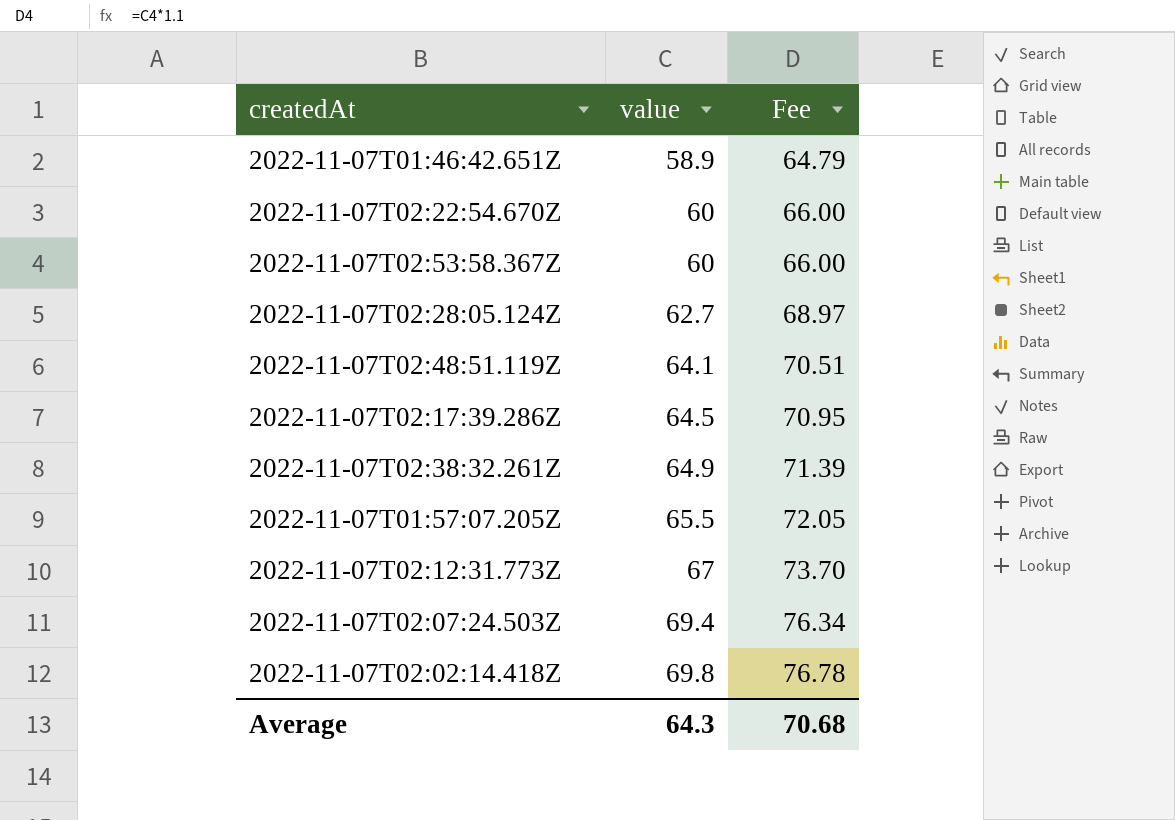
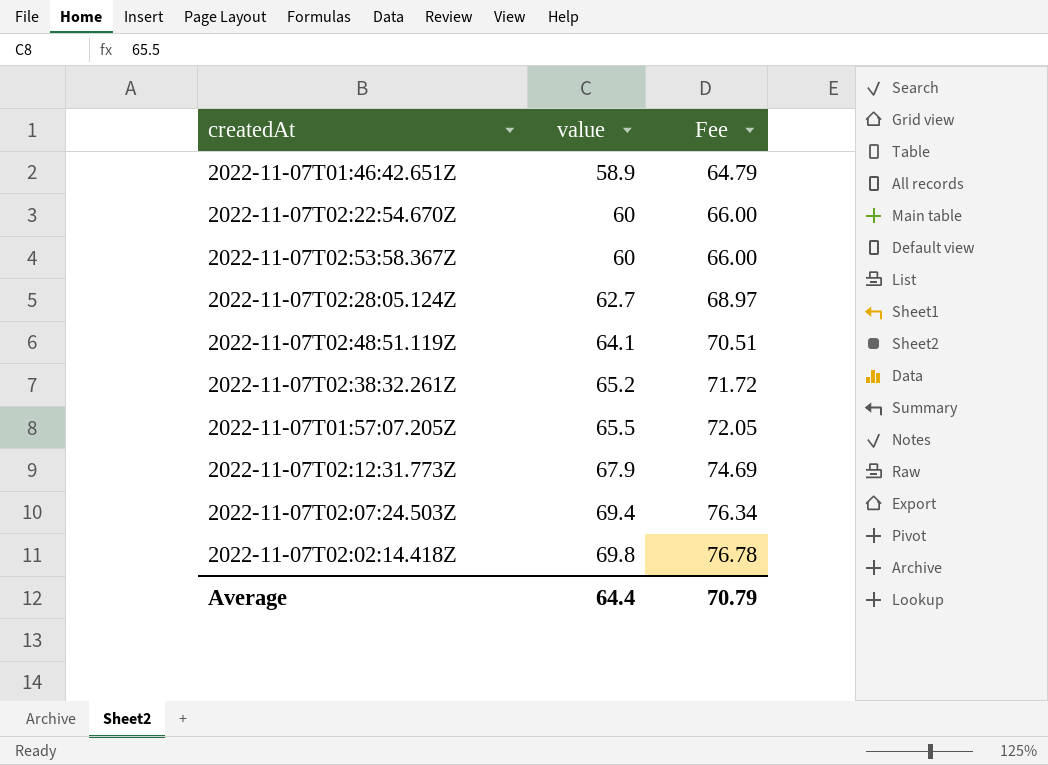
row 2022-11-07T02:17:39.286Z: 64.5 | 70.95 -> none
2022-11-07T02:38:32.261Z | value: 64.9 -> 65.2
2022-11-07T02:38:32.261Z | Fee: 71.39 -> 71.72
2022-11-07T02:12:31.773Z | value: 67 -> 67.9
2022-11-07T02:12:31.773Z | Fee: 73.70 -> 74.69
Average | value: 64.3 -> 64.4
Average | Fee: 70.68 -> 70.79

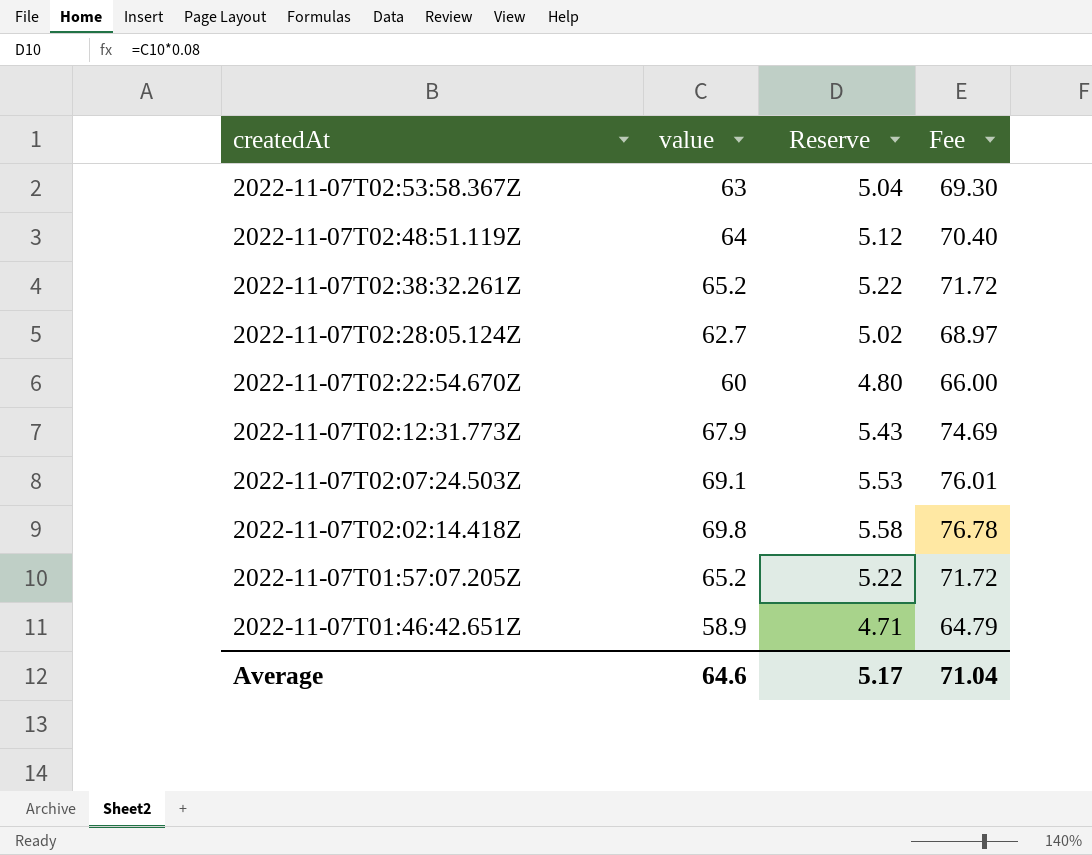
row order: value ascending -> createdAt descending
column Reserve | formula: none -> [value] * 0.08
2022-11-07T02:53:58.367Z | value: 60 -> 63
2022-11-07T02:53:58.367Z | Fee: 66.00 -> 69.30
2022-11-07T02:48:51.119Z | value: 64.1 -> 64
2022-11-07T02:48:51.119Z | Fee: 70.51 -> 70.40
2022-11-07T02:07:24.503Z | value: 69.4 -> 69.1
2022-11-07T02:07:24.503Z | Fee: 76.34 -> 76.01
2022-11-07T01:57:07.205Z | value: 65.5 -> 65.2
2022-11-07T01:57:07.205Z | Fee: 72.05 -> 71.72
Average | value: 64.4 -> 64.6
Average | Fee: 70.79 -> 71.04

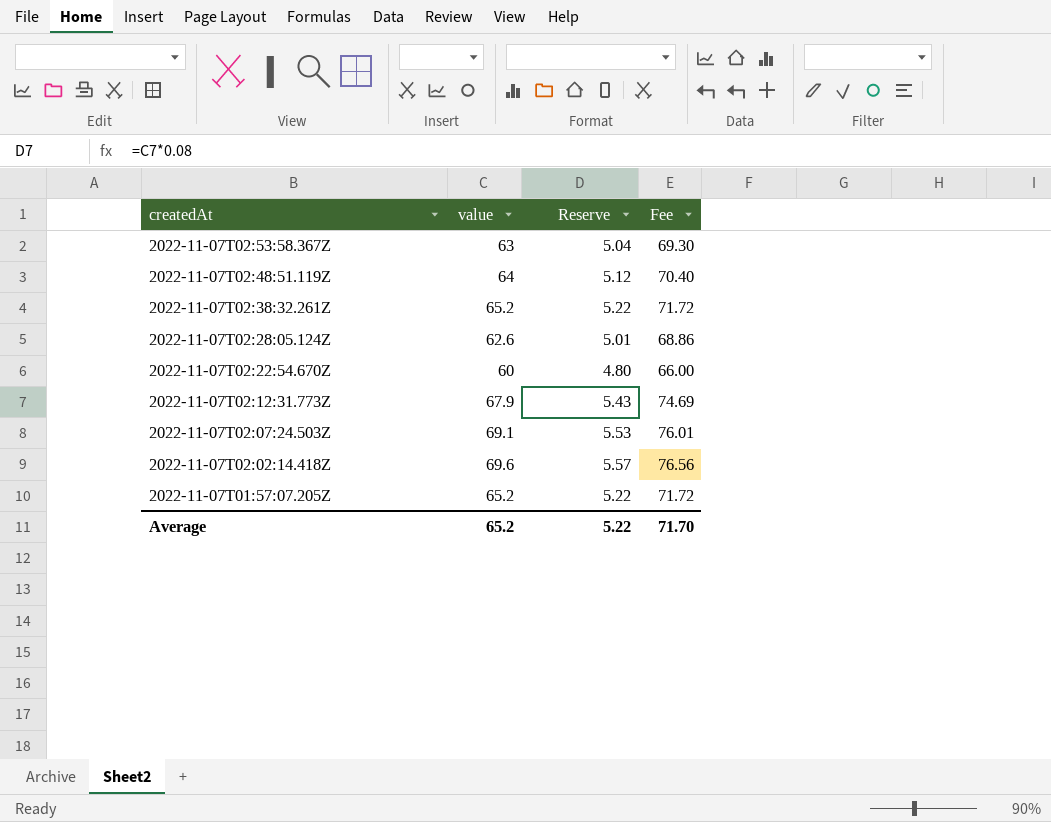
row 2022-11-07T01:46:42.651Z: 58.9 | 4.71 | 64.79 -> none
2022-11-07T02:28:05.124Z | value: 62.7 -> 62.6
2022-11-07T02:28:05.124Z | Reserve: 5.02 -> 5.01
2022-11-07T02:28:05.124Z | Fee: 68.97 -> 68.86
2022-11-07T02:02:14.418Z | value: 69.8 -> 69.6
2022-11-07T02:02:14.418Z | Reserve: 5.58 -> 5.57
2022-11-07T02:02:14.418Z | Fee: 76.78 -> 76.56
Average | value: 64.6 -> 65.2
Average | Reserve: 5.17 -> 5.22
Average | Fee: 71.04 -> 71.70

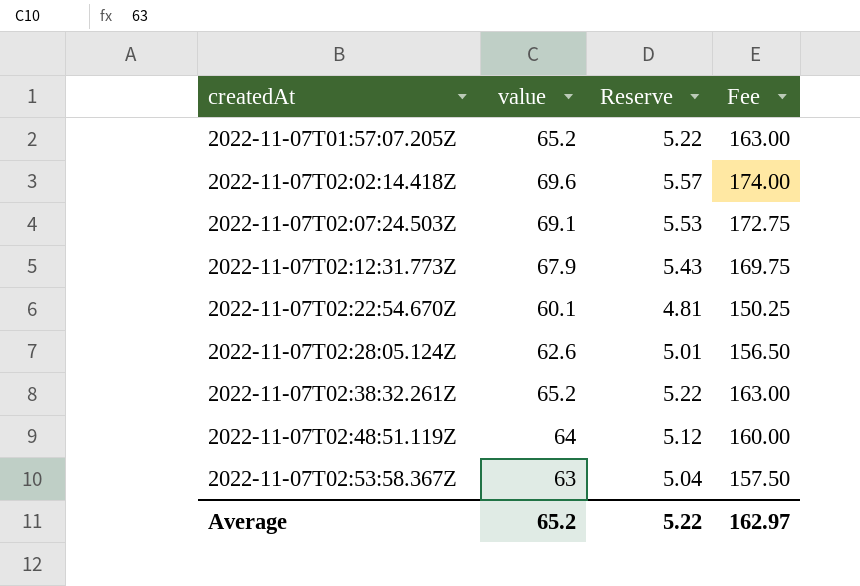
row order: createdAt descending -> createdAt ascending
column Fee | formula: [value] * 1.1 -> [value] * 2.5
2022-11-07T02:22:54.670Z | value: 60 -> 60.1
2022-11-07T02:22:54.670Z | Reserve: 4.80 -> 4.81
Average | Fee: 71.70 -> 162.97

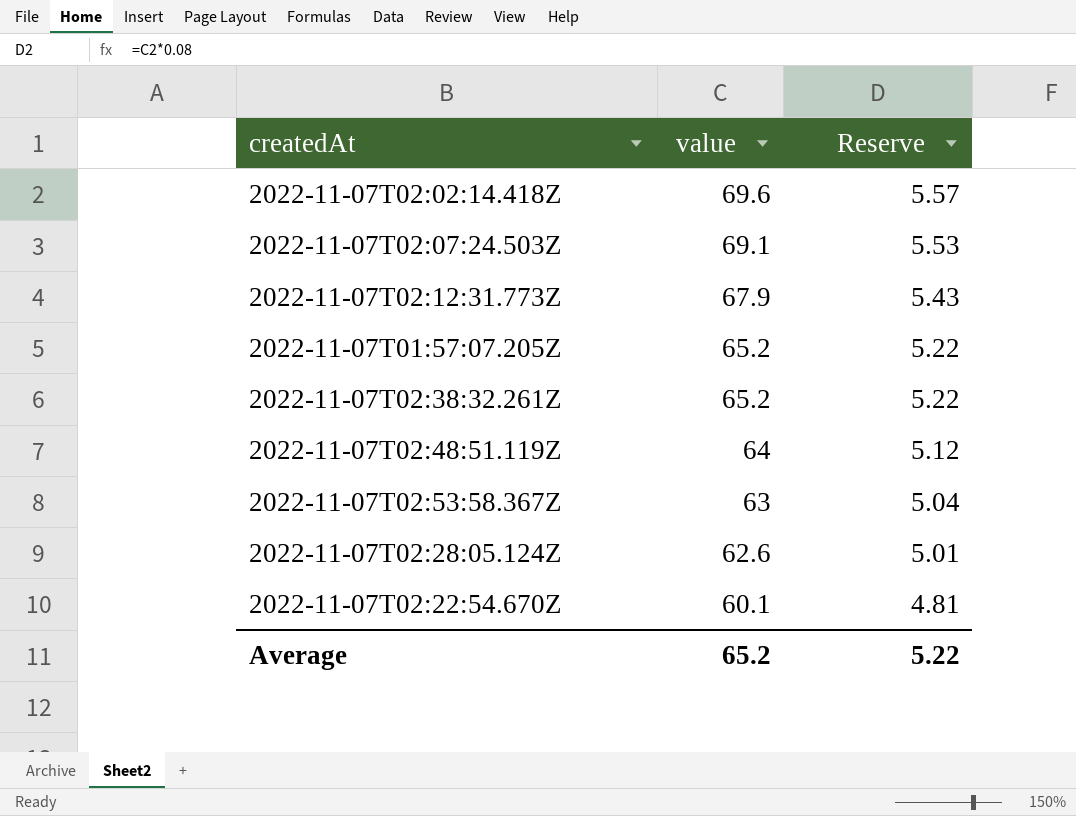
row order: createdAt ascending -> value descending
column Fee | formula: [value] * 2.5 -> none

